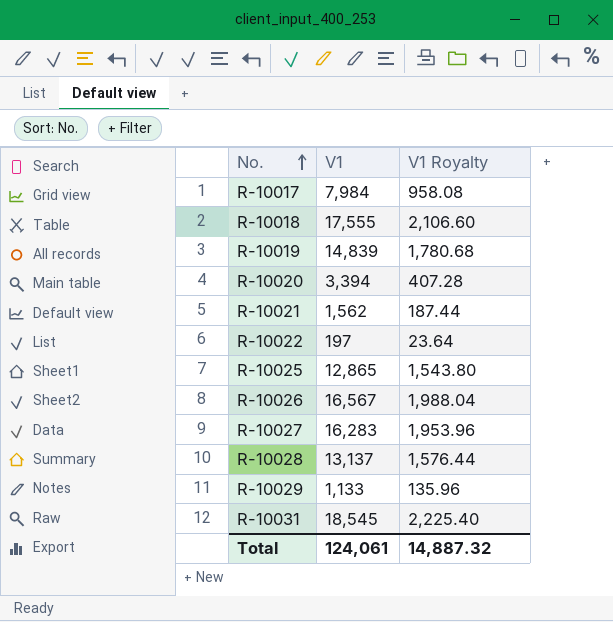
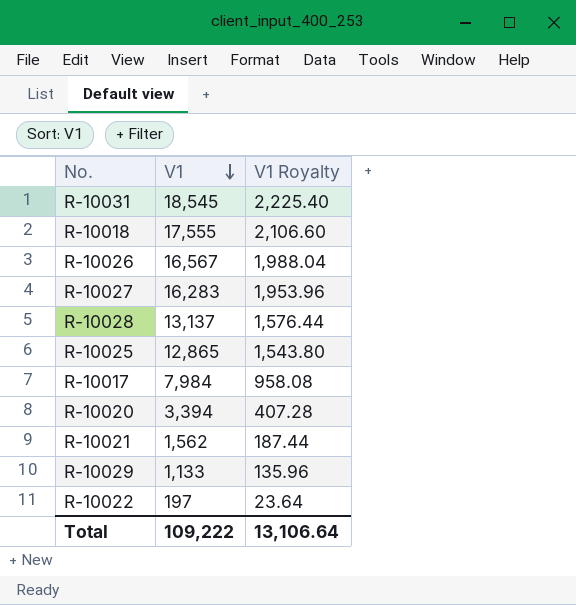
row order: No. ascending -> V1 descending
row R-10019: 14,839 | 1,780.68 -> none
Total | V1: 124,061 -> 109,222
Total | V1 Royalty: 14,887.32 -> 13,106.64

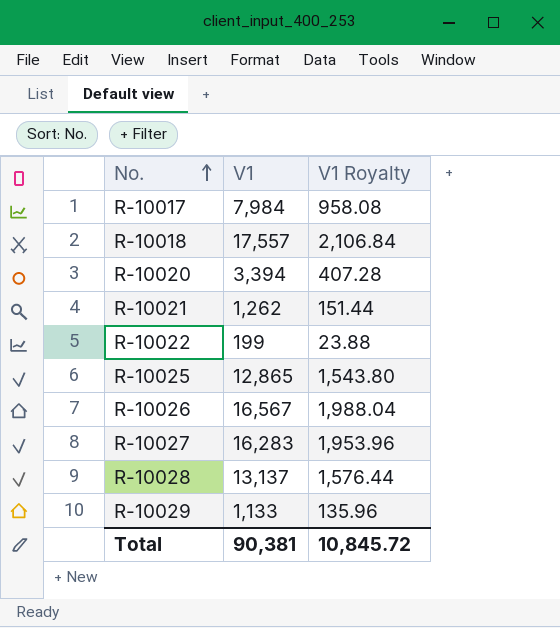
row order: V1 descending -> No. ascending
row R-10031: 18,545 | 2,225.40 -> none
R-10018 | V1: 17,555 -> 17,557
R-10018 | V1 Royalty: 2,106.60 -> 2,106.84
R-10021 | V1: 1,562 -> 1,262
R-10021 | V1 Royalty: 187.44 -> 151.44
R-10022 | V1: 197 -> 199
R-10022 | V1 Royalty: 23.64 -> 23.88
Total | V1: 109,222 -> 90,381
Total | V1 Royalty: 13,106.64 -> 10,845.72

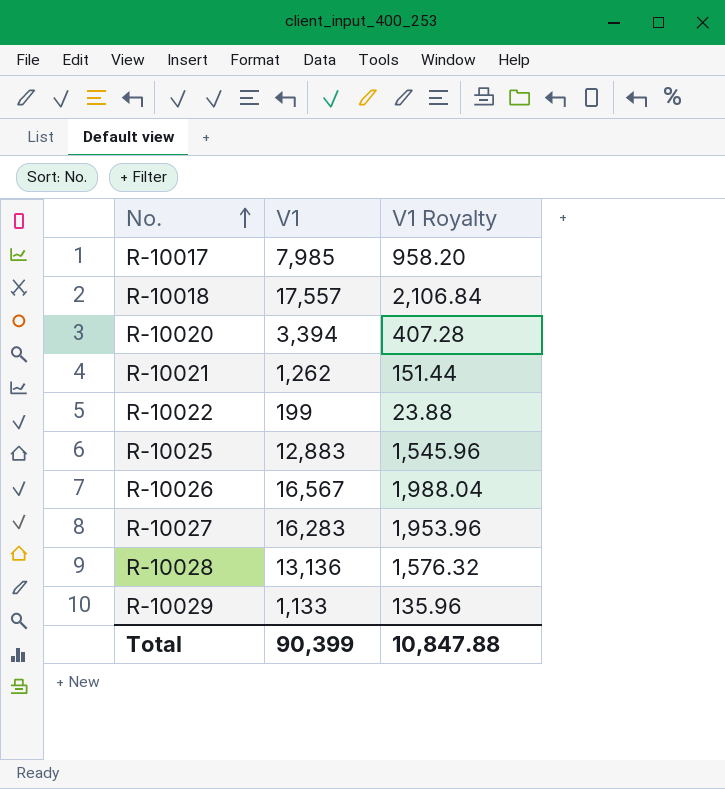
R-10017 | V1: 7,984 -> 7,985
R-10017 | V1 Royalty: 958.08 -> 958.20
R-10025 | V1: 12,865 -> 12,883
R-10025 | V1 Royalty: 1,543.80 -> 1,545.96
R-10028 | V1: 13,137 -> 13,136
R-10028 | V1 Royalty: 1,576.44 -> 1,576.32
Total | V1: 90,381 -> 90,399
Total | V1 Royalty: 10,845.72 -> 10,847.88

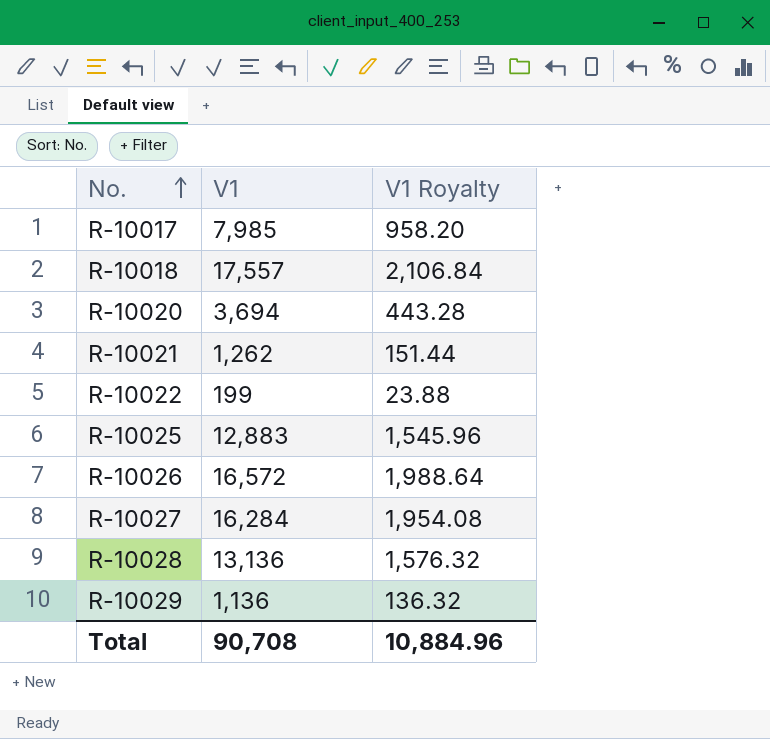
R-10020 | V1: 3,394 -> 3,694
R-10020 | V1 Royalty: 407.28 -> 443.28
R-10026 | V1: 16,567 -> 16,572
R-10026 | V1 Royalty: 1,988.04 -> 1,988.64
R-10027 | V1: 16,283 -> 16,284
R-10027 | V1 Royalty: 1,953.96 -> 1,954.08
R-10029 | V1: 1,133 -> 1,136
R-10029 | V1 Royalty: 135.96 -> 136.32
Total | V1: 90,399 -> 90,708
Total | V1 Royalty: 10,847.88 -> 10,884.96

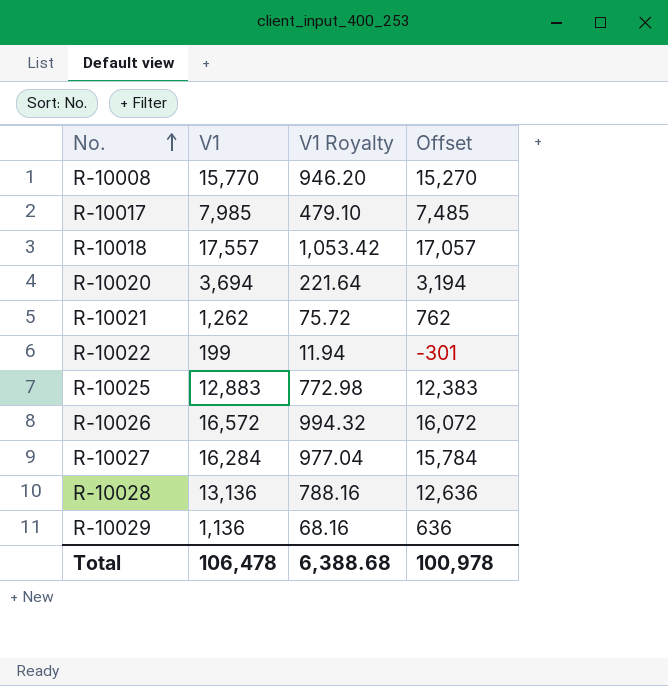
column V1 Royalty | formula: [V1] * 0.12 -> [V1] * 0.06
column Offset | formula: none -> [V1] - 500
row R-10008: none -> 15,770 | 946.20 | 15,270
Total | V1: 90,708 -> 106,478
Total | V1 Royalty: 10,884.96 -> 6,388.68

